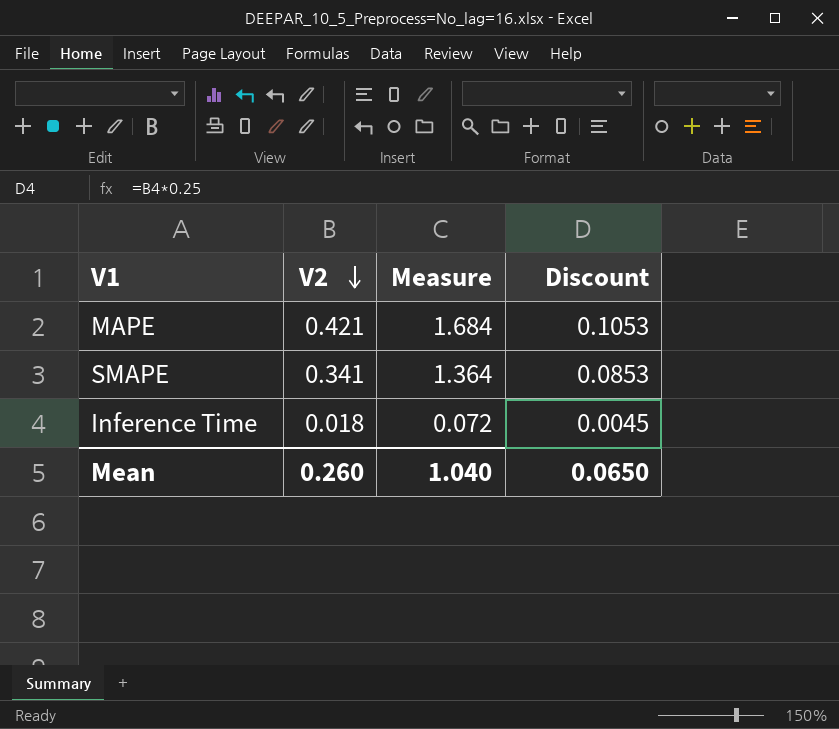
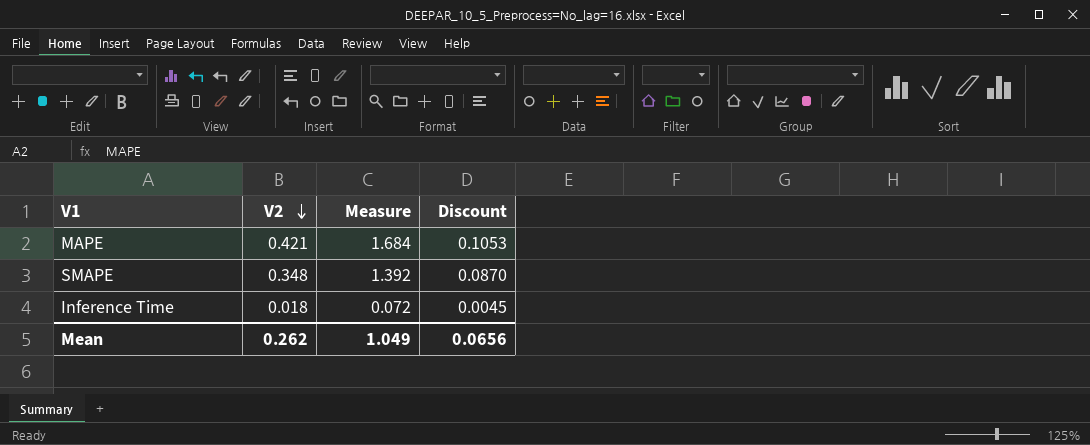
SMAPE | V2: 0.341 -> 0.348
SMAPE | Measure: 1.364 -> 1.392
SMAPE | Discount: 0.0853 -> 0.0870
Mean | V2: 0.260 -> 0.262
Mean | Measure: 1.040 -> 1.049
Mean | Discount: 0.0650 -> 0.0656

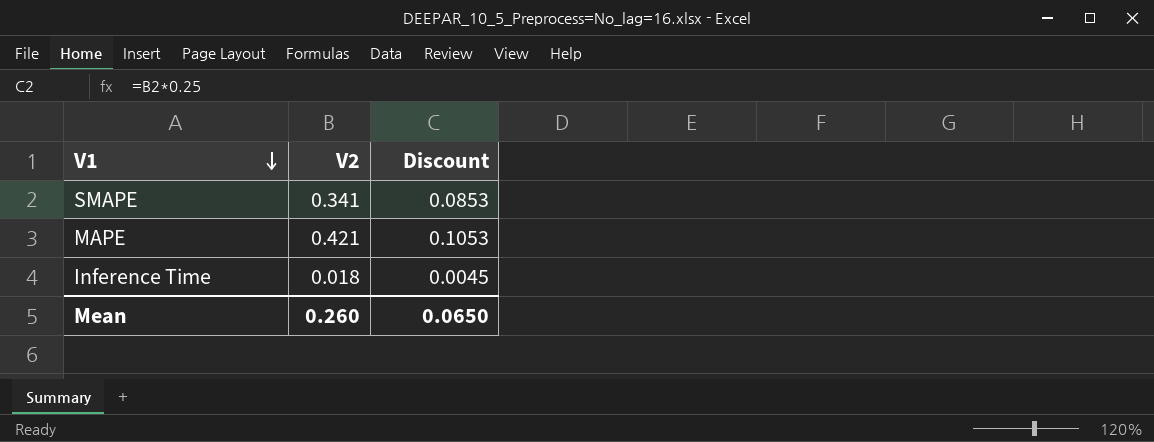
row order: V2 descending -> V1 descending
column Measure | formula: [V2] * 4 -> none
SMAPE | V2: 0.348 -> 0.341
SMAPE | Discount: 0.0870 -> 0.0853
Mean | V2: 0.262 -> 0.260
Mean | Discount: 0.0656 -> 0.0650

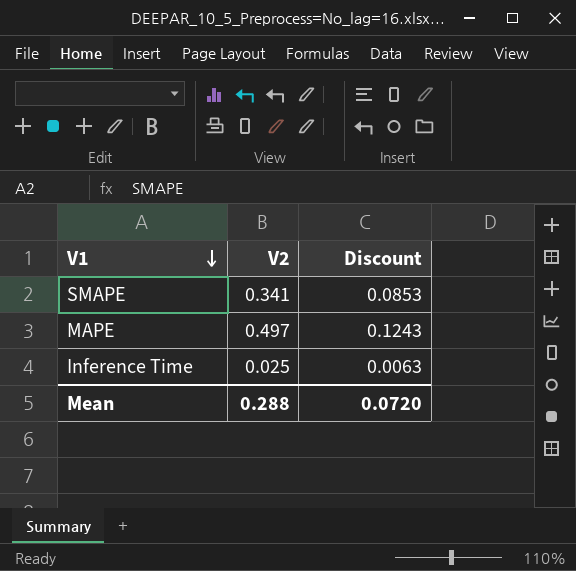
MAPE | V2: 0.421 -> 0.497
MAPE | Discount: 0.1053 -> 0.1243
Inference Time | V2: 0.018 -> 0.025
Inference Time | Discount: 0.0045 -> 0.0063
Mean | V2: 0.260 -> 0.288
Mean | Discount: 0.0650 -> 0.0720

